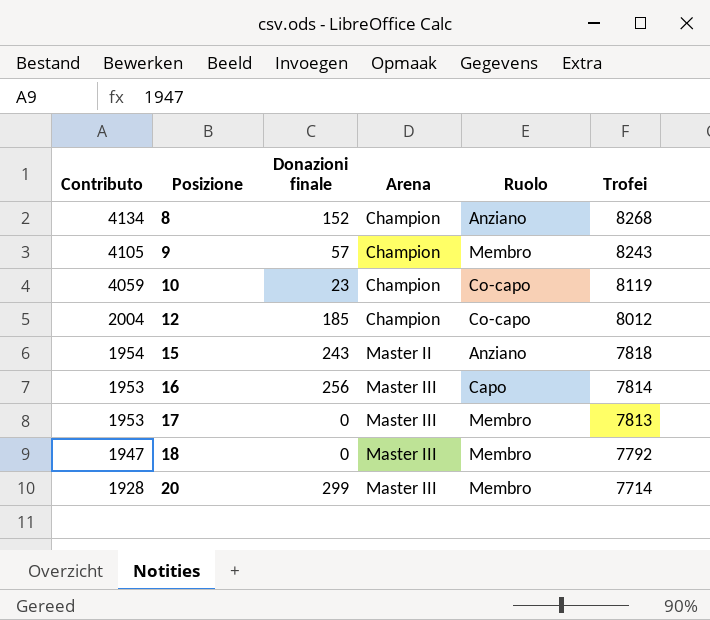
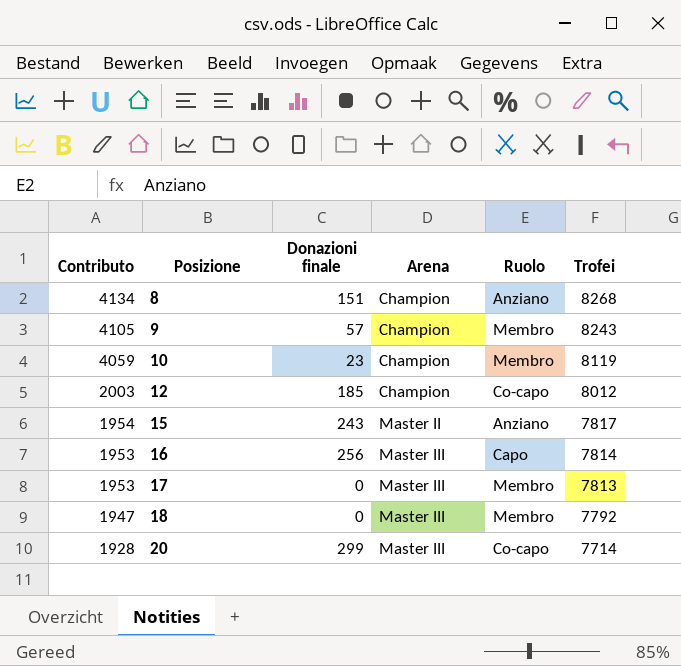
8 | Donazioni finale: 152 -> 151
10 | Ruolo: Co-capo -> Membro
12 | Contributo: 2004 -> 2003
15 | Trofei: 7818 -> 7817
20 | Ruolo: Membro -> Co-capo

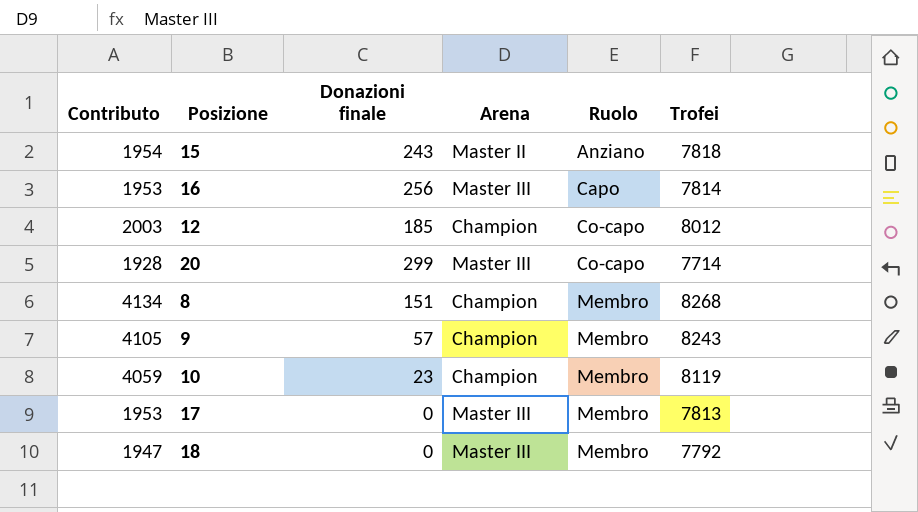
row order: Contributo descending -> Ruolo ascending
15 | Trofei: 7817 -> 7818
8 | Ruolo: Anziano -> Membro

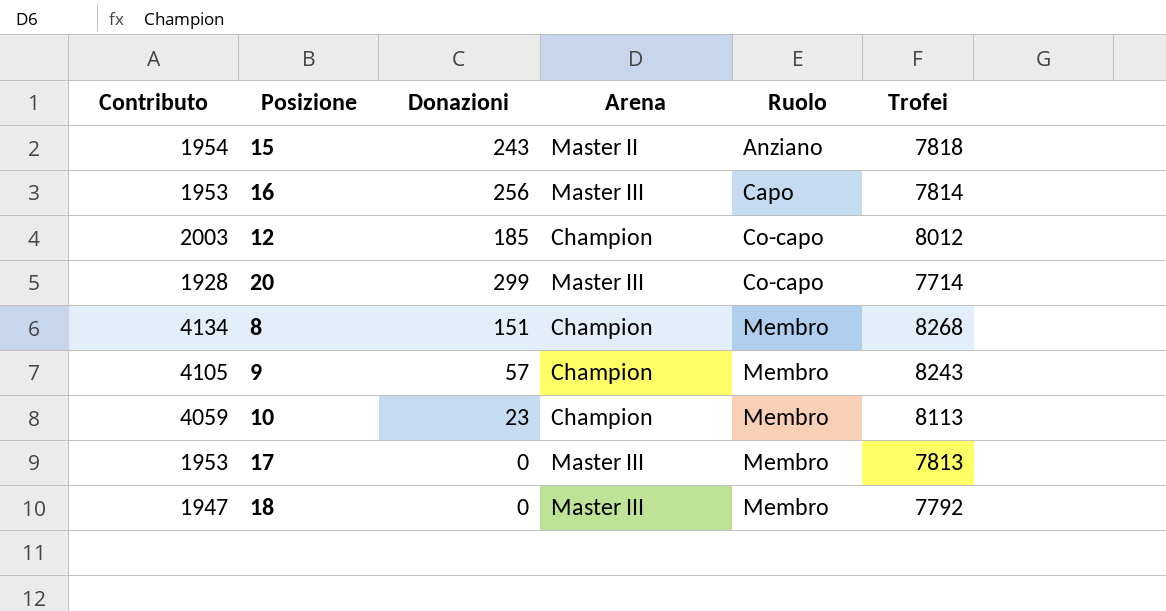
column name: Donazioni finale -> Donazioni
10 | Trofei: 8119 -> 8113

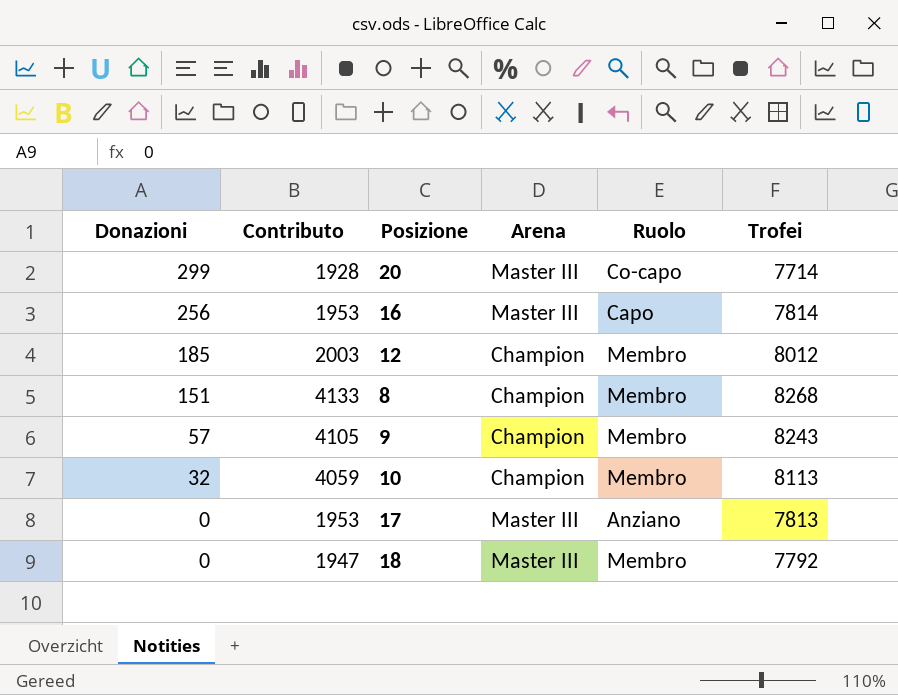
row order: Ruolo ascending -> Donazioni descending
column Donazioni | position: 3 -> 1
row 15: 1954 | 243 | Master II | Anziano | 7818 -> none
12 | Ruolo: Co-capo -> Membro
8 | Contributo: 4134 -> 4133
10 | Donazioni: 23 -> 32
17 | Ruolo: Membro -> Anziano

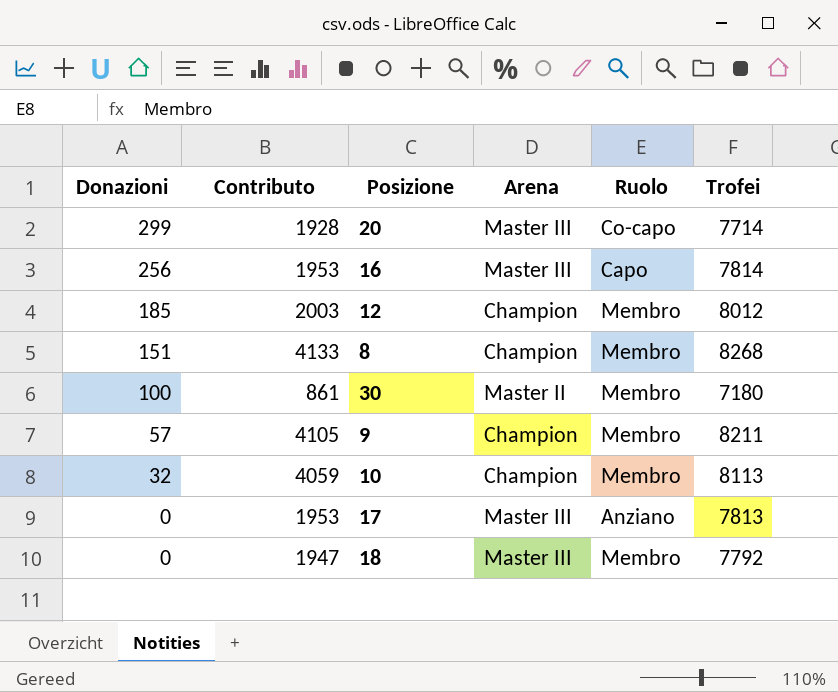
row 30: none -> 100 | 861 | Master II | Membro | 7180
9 | Trofei: 8243 -> 8211

